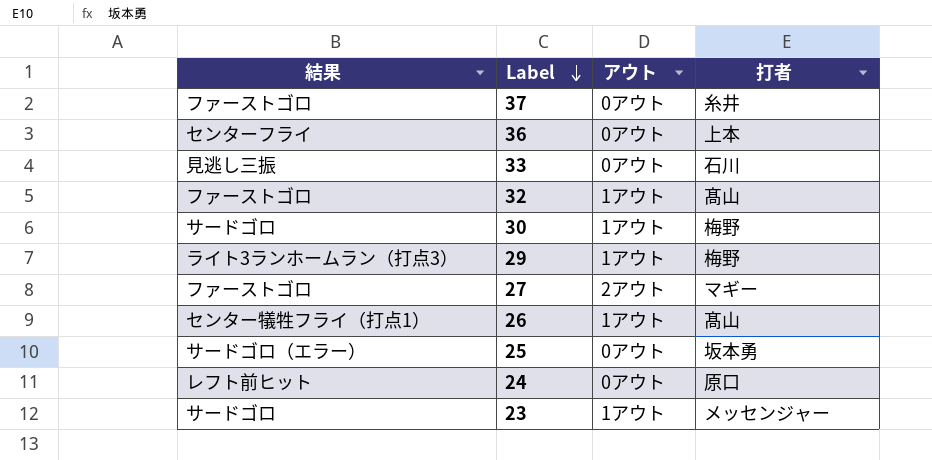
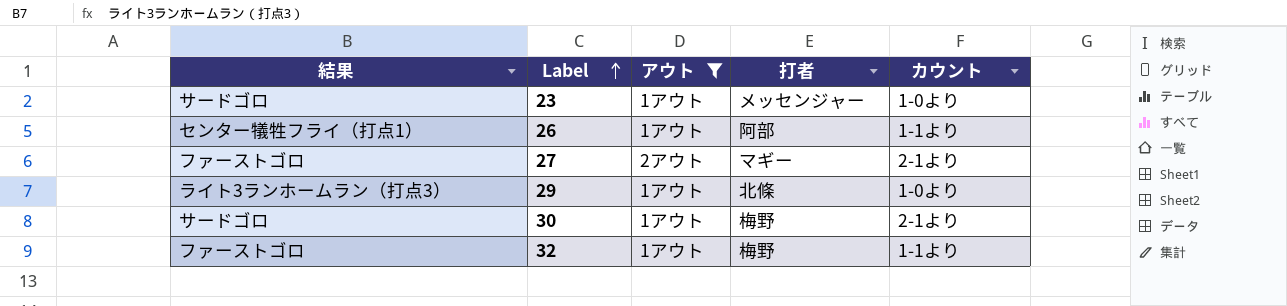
filter: none -> アウト != 0アウト
row order: Label descending -> Label ascending
column カウント | position: none -> 5
26 | 打者: 髙山 -> 阿部
29 | 打者: 梅野 -> 北條
32 | 打者: 髙山 -> 梅野

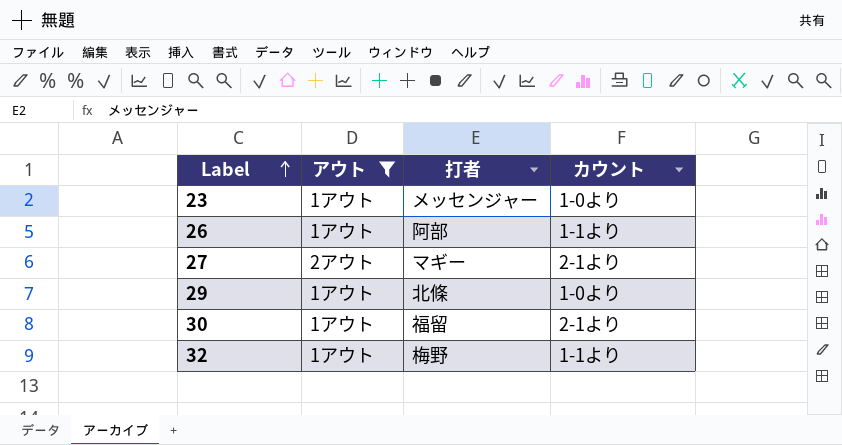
column 結果 | position: 1 -> none
30 | 打者: 梅野 -> 福留

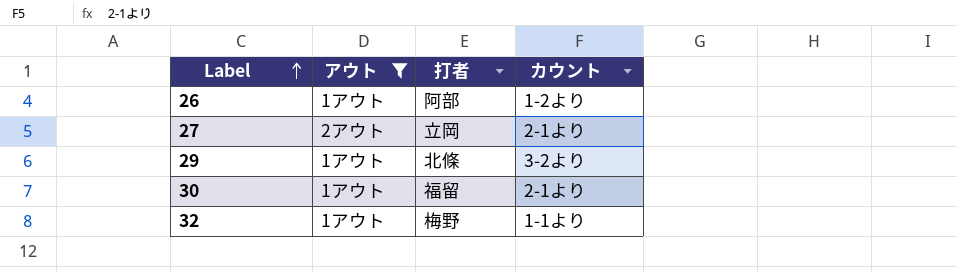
row 23: 1アウト | メッセンジャー | 1-0より -> none
26 | カウント: 1-1より -> 1-2より
27 | 打者: マギー -> 立岡
29 | カウント: 1-0より -> 3-2より

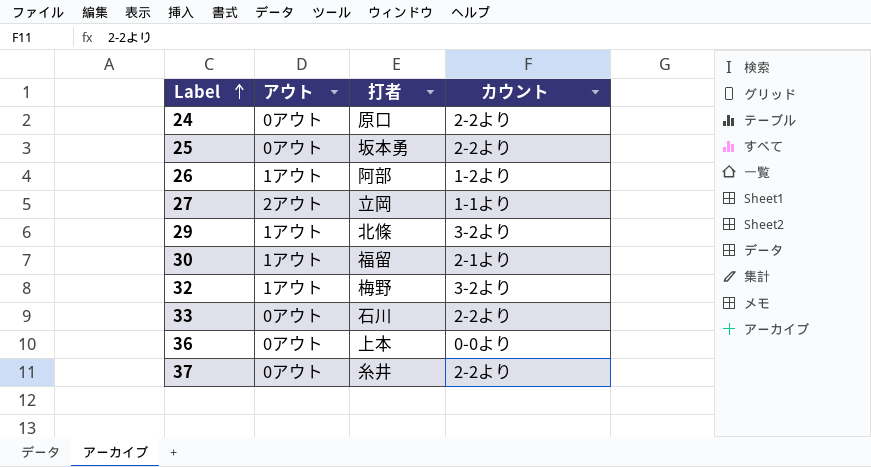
filter: アウト != 0アウト -> none
27 | カウント: 2-1より -> 1-1より
32 | カウント: 1-1より -> 3-2より

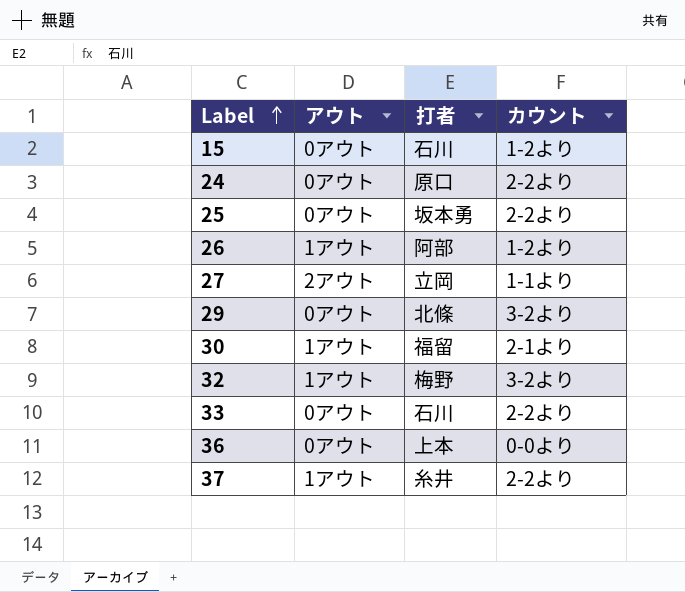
row 15: none -> 0アウト | 石川 | 1-2より
29 | アウト: 1アウト -> 0アウト
37 | アウト: 0アウト -> 1アウト

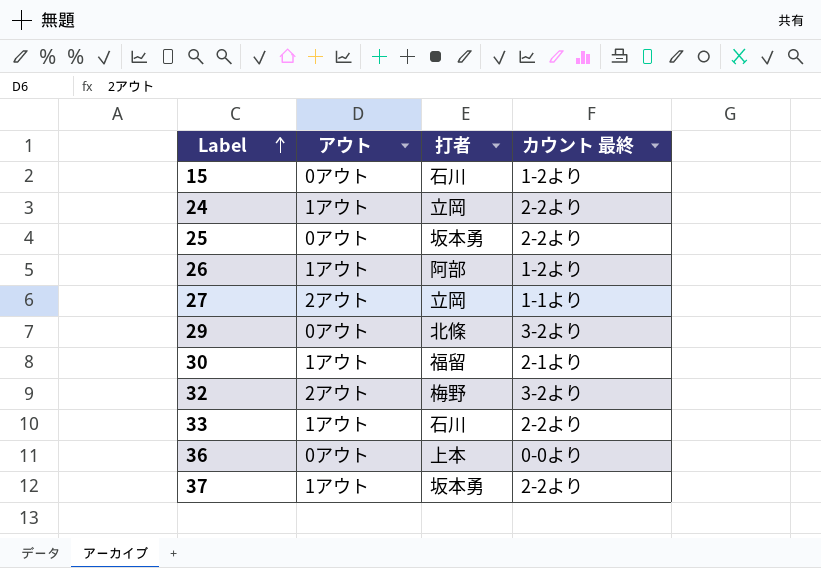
column name: カウント -> カウント 最終
24 | アウト: 0アウト -> 1アウト
24 | 打者: 原口 -> 立岡
32 | アウト: 1アウト -> 2アウト
33 | アウト: 0アウト -> 1アウト
37 | 打者: 糸井 -> 坂本勇

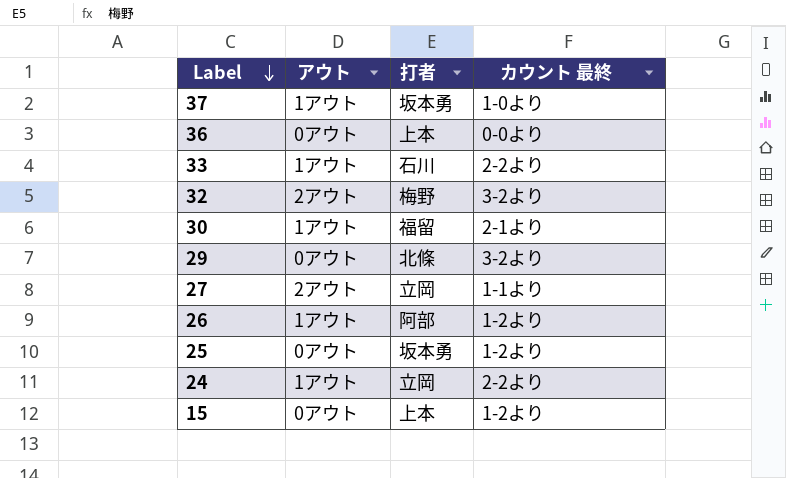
row order: Label ascending -> Label descending
37 | カウント 最終: 2-2より -> 1-0より
25 | カウント 最終: 2-2より -> 1-2より
15 | 打者: 石川 -> 上本

